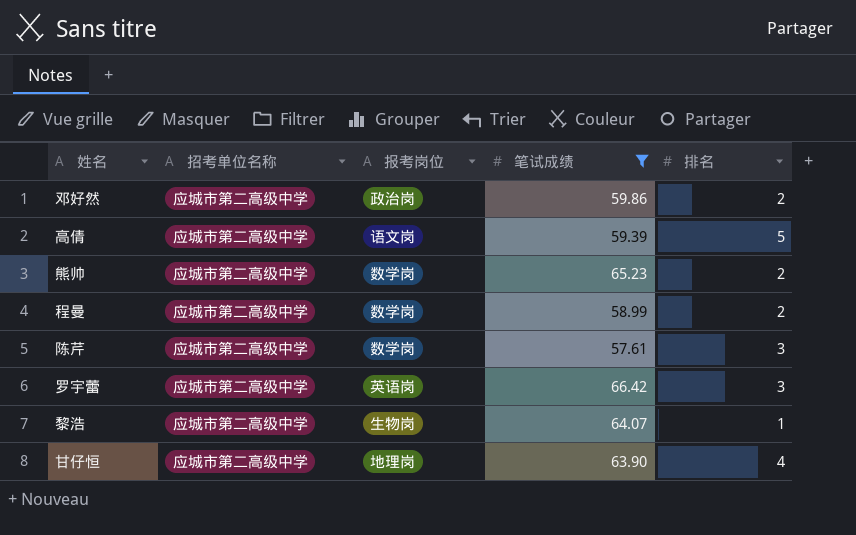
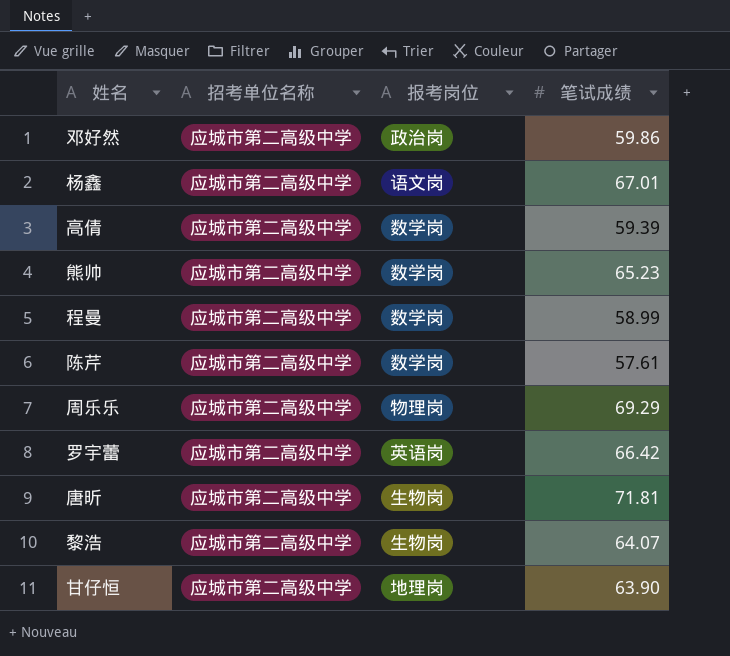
filter: 笔试成绩 <= 66.42 -> none
column 排名 | position: 5 -> none
高倩 | 报考岗位: 语文岗 -> 数学岗

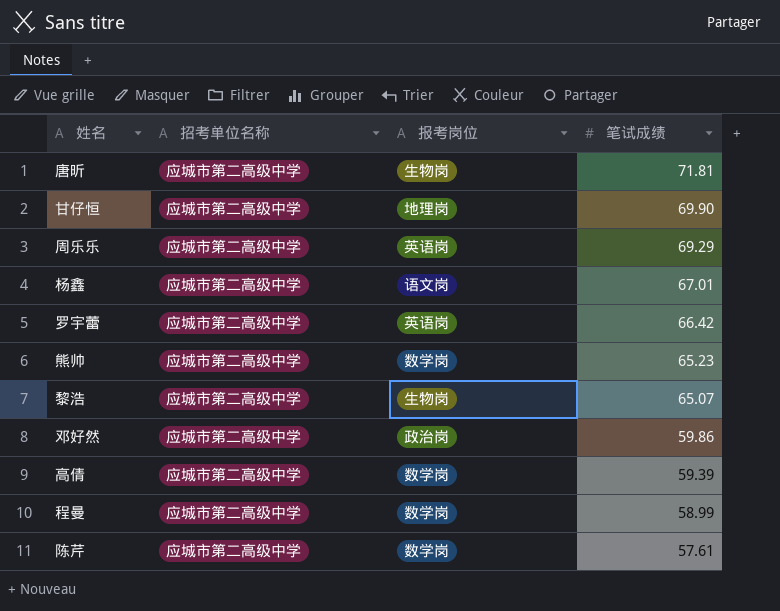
row order: none -> 笔试成绩 descending
甘仔恒 | 笔试成绩: 63.90 -> 69.90
周乐乐 | 报考岗位: 物理岗 -> 英语岗
黎浩 | 笔试成绩: 64.07 -> 65.07

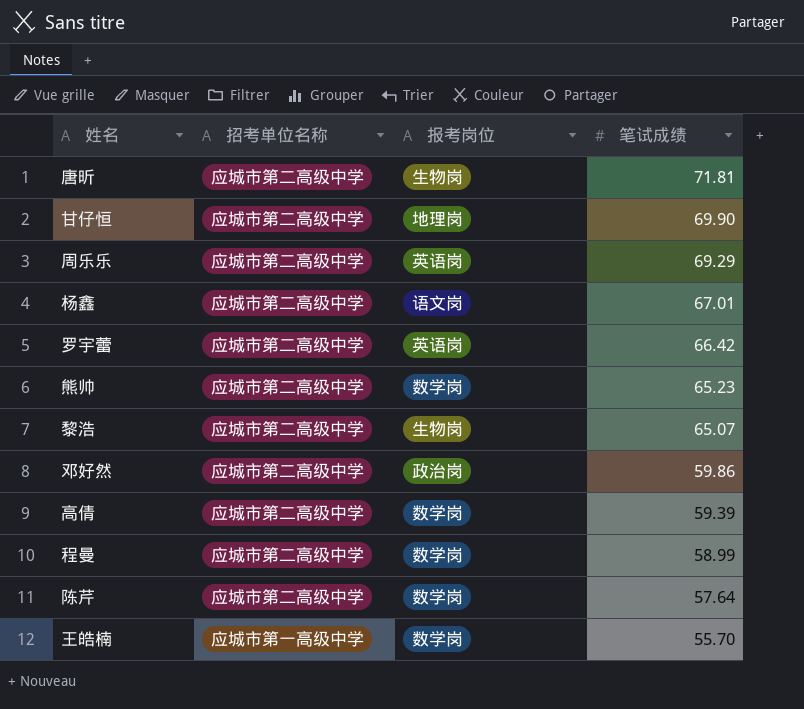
陈芹 | 笔试成绩: 57.61 -> 57.64
row 王皓楠: none -> 应城市第一高级中学 | 数学岗 | 55.70

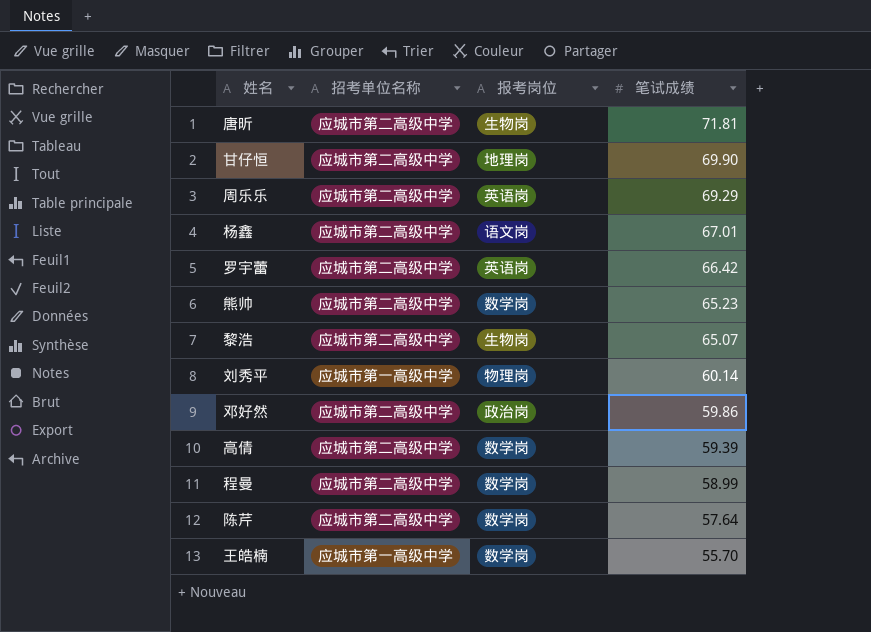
row 刘秀平: none -> 应城市第一高级中学 | 物理岗 | 60.14

